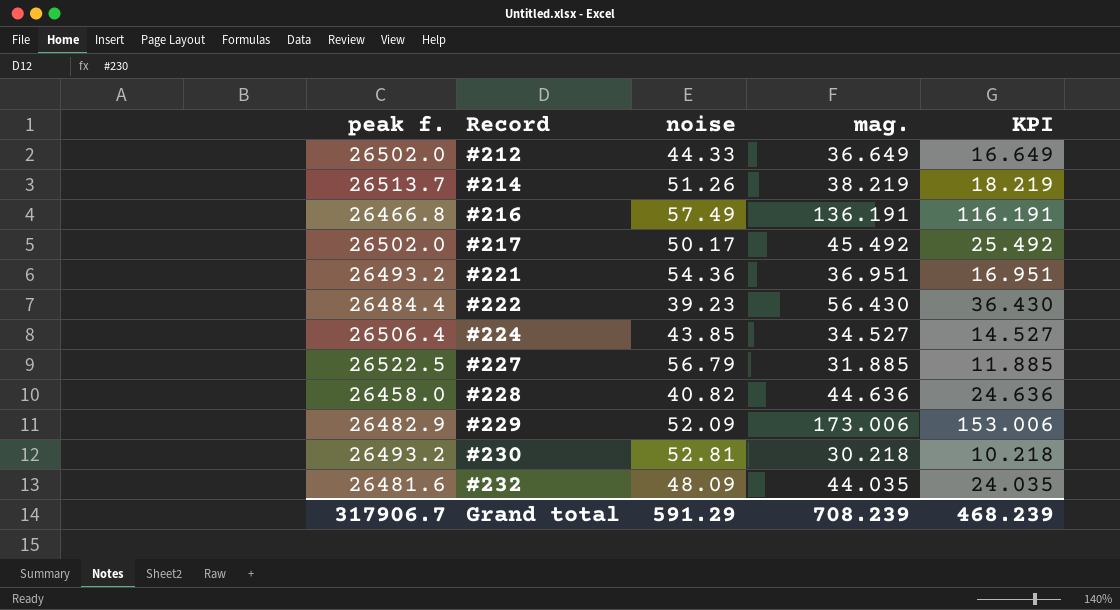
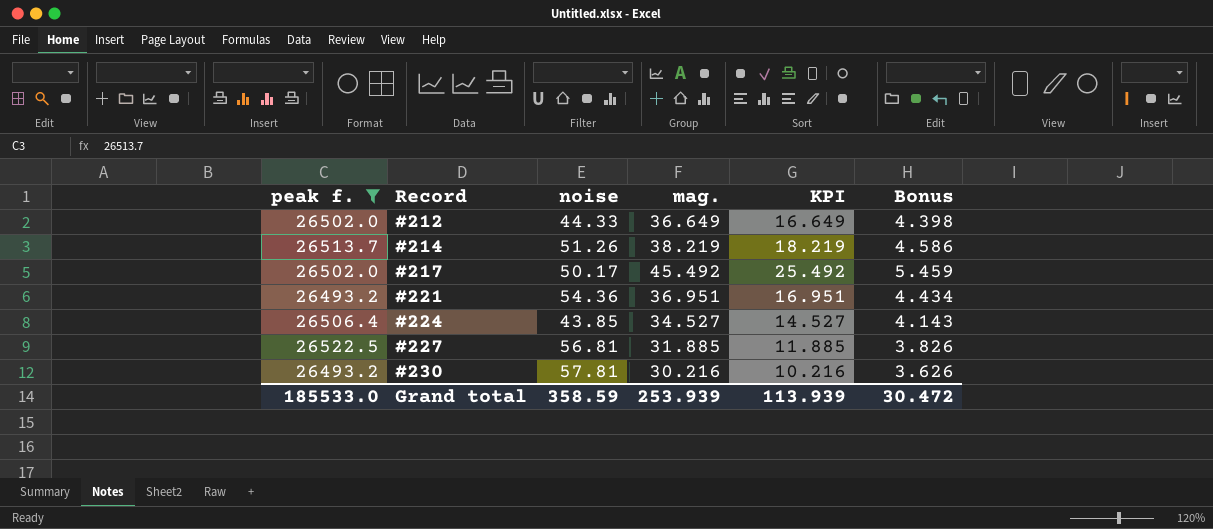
filter: none -> peak f. >= 26493.2
column Bonus | formula: none -> [mag.] * 0.12
#227 | noise: 56.79 -> 56.81
#230 | noise: 52.81 -> 57.81
#230 | mag.: 30.218 -> 30.216
#230 | KPI: 10.218 -> 10.216
Grand total | peak f.: 317906.7 -> 185533.0
Grand total | noise: 591.29 -> 358.59
Grand total | mag.: 708.239 -> 253.939
Grand total | KPI: 468.239 -> 113.939

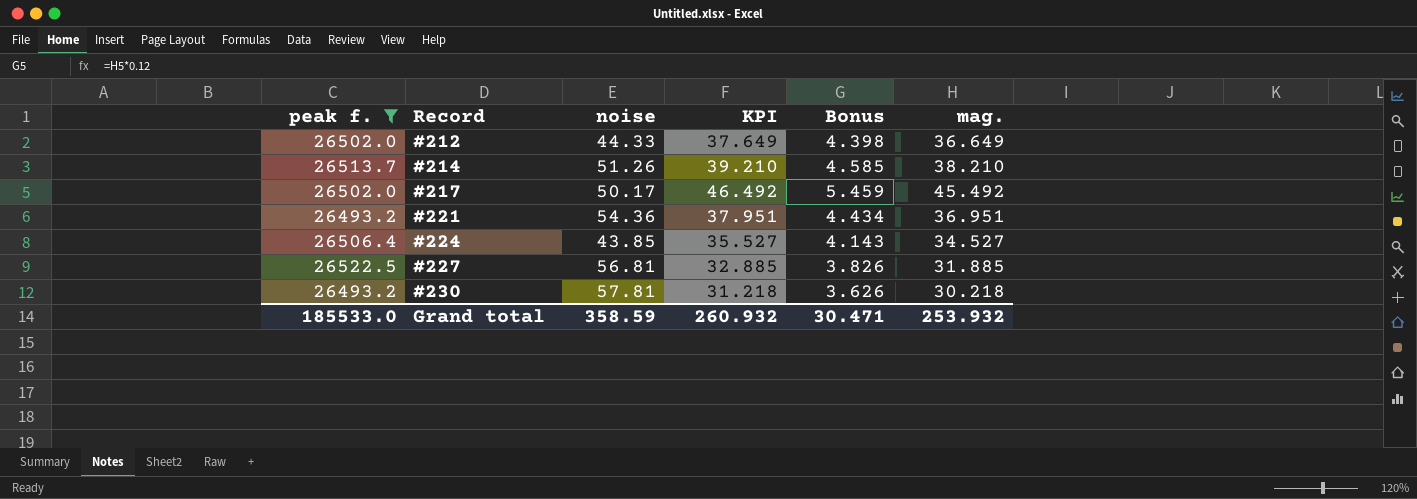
column KPI | formula: [mag.] - 20 -> [mag.] + 1
column mag. | position: 4 -> 6
#214 | Bonus: 4.586 -> 4.585
#214 | mag.: 38.219 -> 38.210
#230 | mag.: 30.216 -> 30.218
Grand total | KPI: 113.939 -> 260.932
Grand total | Bonus: 30.472 -> 30.471
Grand total | mag.: 253.939 -> 253.932

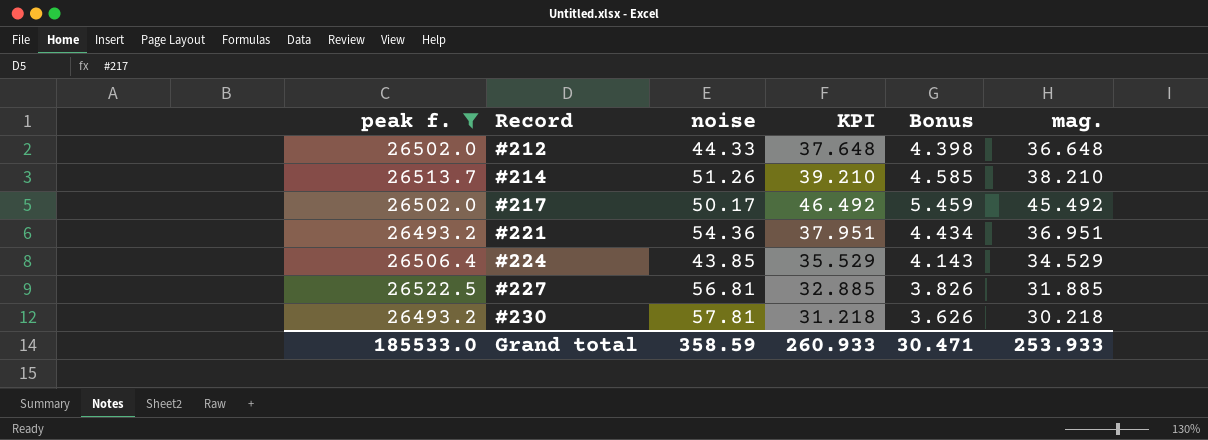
#212 | KPI: 37.649 -> 37.648
#212 | mag.: 36.649 -> 36.648
#224 | KPI: 35.527 -> 35.529
#224 | mag.: 34.527 -> 34.529
Grand total | KPI: 260.932 -> 260.933
Grand total | mag.: 253.932 -> 253.933

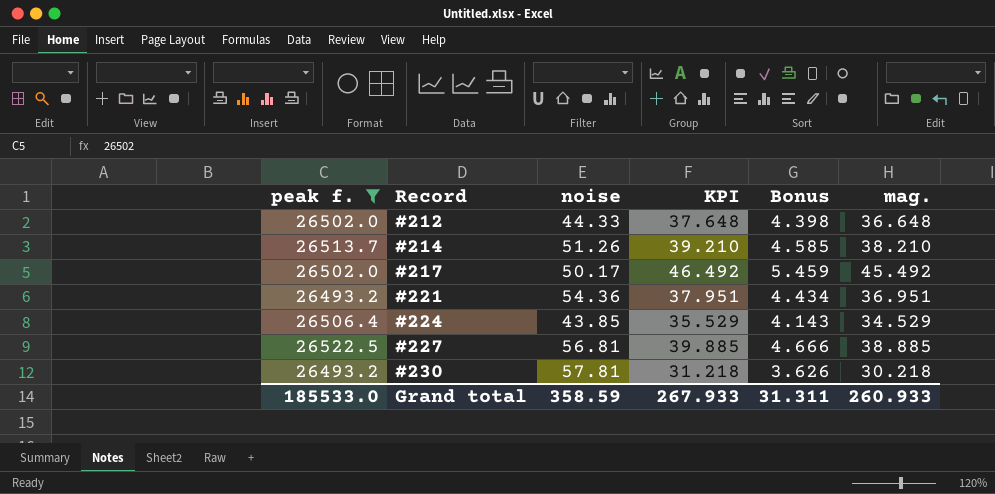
#227 | KPI: 32.885 -> 39.885
#227 | Bonus: 3.826 -> 4.666
#227 | mag.: 31.885 -> 38.885
Grand total | KPI: 260.933 -> 267.933
Grand total | Bonus: 30.471 -> 31.311
Grand total | mag.: 253.933 -> 260.933

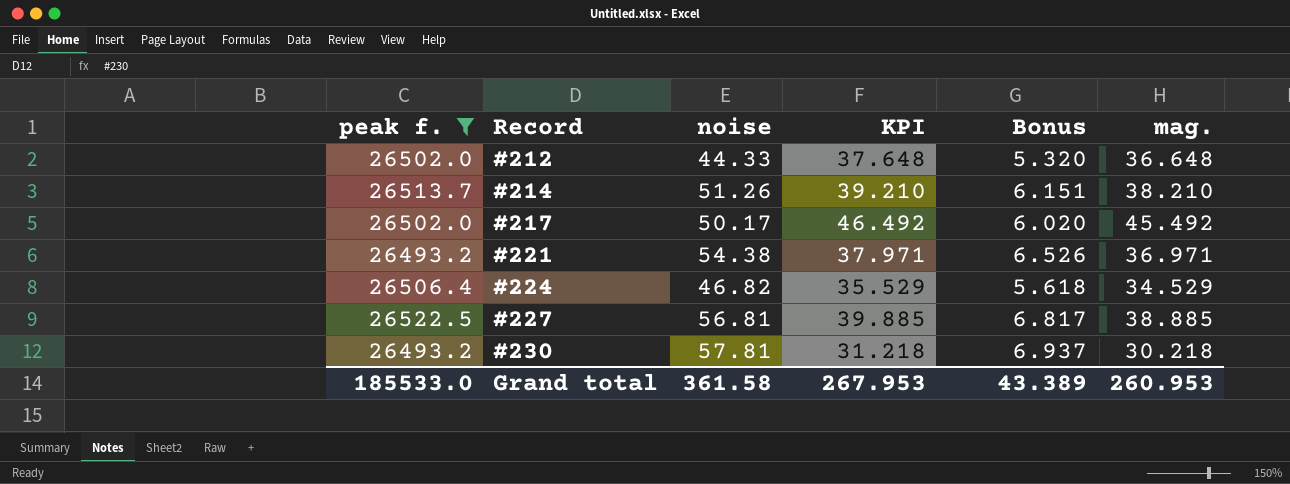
column Bonus | formula: [mag.] * 0.12 -> [noise] * 0.12
#221 | noise: 54.36 -> 54.38
#221 | KPI: 37.951 -> 37.971
#221 | mag.: 36.951 -> 36.971
#224 | noise: 43.85 -> 46.82
Grand total | noise: 358.59 -> 361.58
Grand total | KPI: 267.933 -> 267.953
Grand total | Bonus: 31.311 -> 43.389
Grand total | mag.: 260.933 -> 260.953

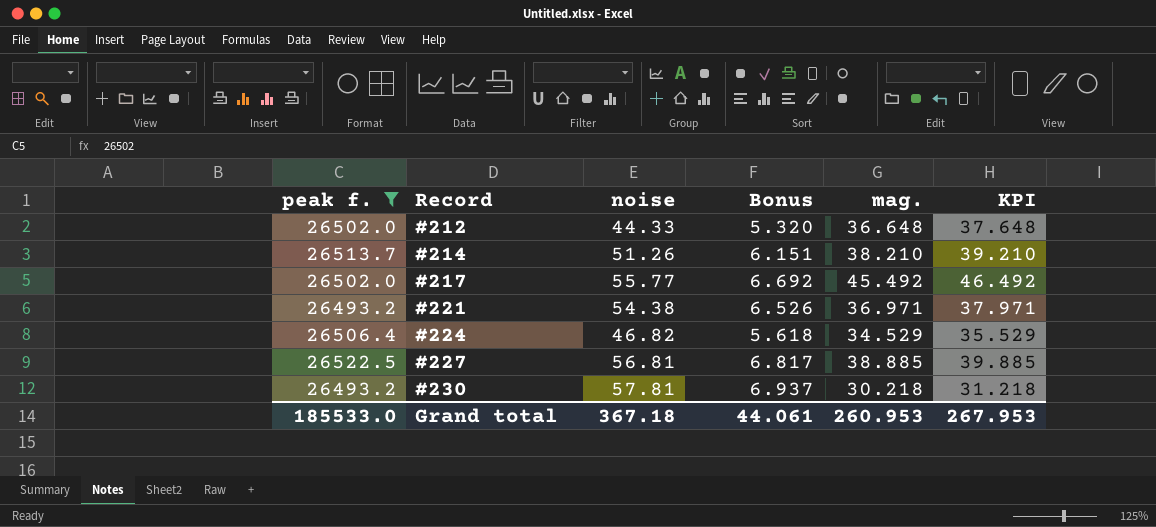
column KPI | position: 4 -> 6
#217 | noise: 50.17 -> 55.77
#217 | Bonus: 6.020 -> 6.692
Grand total | noise: 361.58 -> 367.18
Grand total | Bonus: 43.389 -> 44.061

